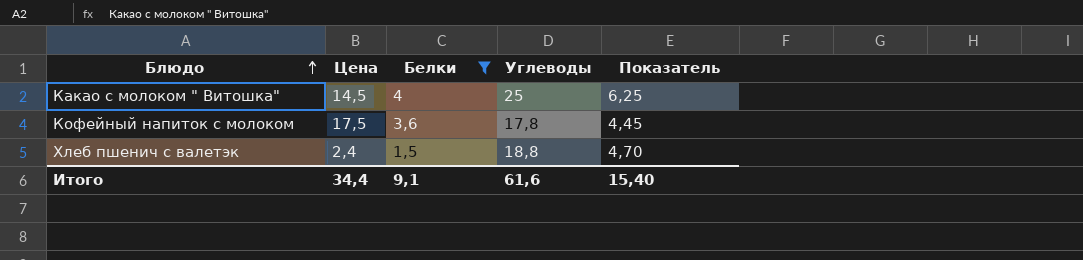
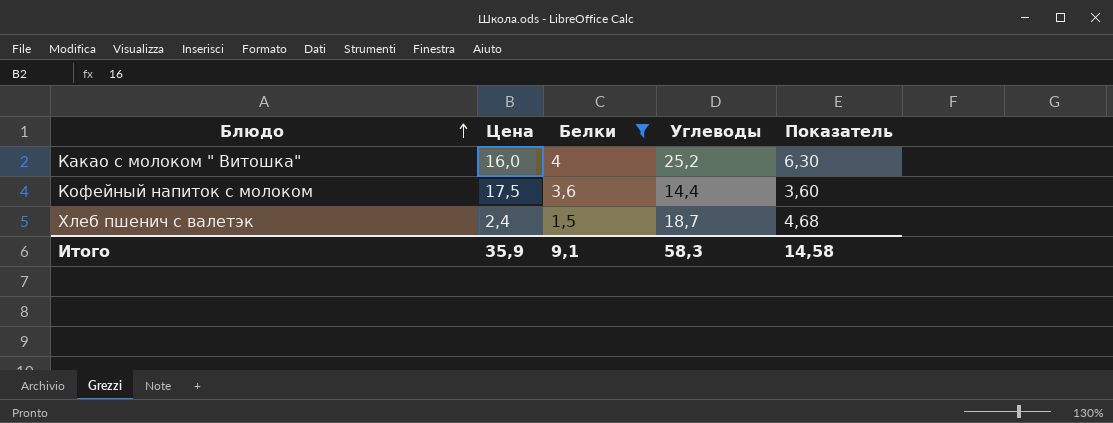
Какао с молоком " Витошка" | Цена: 14,5 -> 16,0
Какао с молоком " Витошка" | Углеводы: 25 -> 25,2
Какао с молоком " Витошка" | Показатель: 6,25 -> 6,30
Кофейный напиток с молоком | Углеводы: 17,8 -> 14,4
Кофейный напиток с молоком | Показатель: 4,45 -> 3,60
Хлеб пшенич с валетэк | Углеводы: 18,8 -> 18,7
Хлеб пшенич с валетэк | Показатель: 4,70 -> 4,68
Итого | Цена: 34,4 -> 35,9
Итого | Углеводы: 61,6 -> 58,3
Итого | Показатель: 15,40 -> 14,58

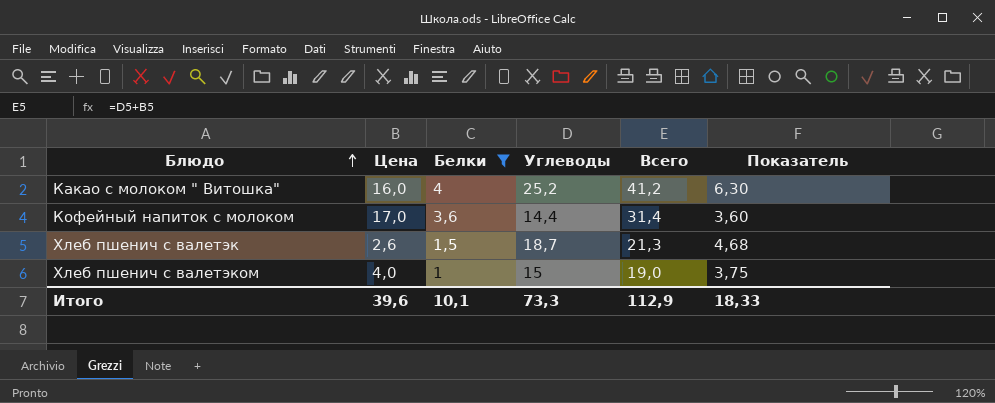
column Всего | formula: none -> [Цена] + [Углеводы]
Кофейный напиток с молоком | Цена: 17,5 -> 17,0
Хлеб пшенич с валетэк | Цена: 2,4 -> 2,6
row Хлеб пшенич с валетэком: none -> 4,0 | 1 | 15 | 19,0 | 3,75
Итого | Цена: 35,9 -> 39,6
Итого | Белки: 9,1 -> 10,1
Итого | Углеводы: 58,3 -> 73,3
Итого | Показатель: 14,58 -> 18,33

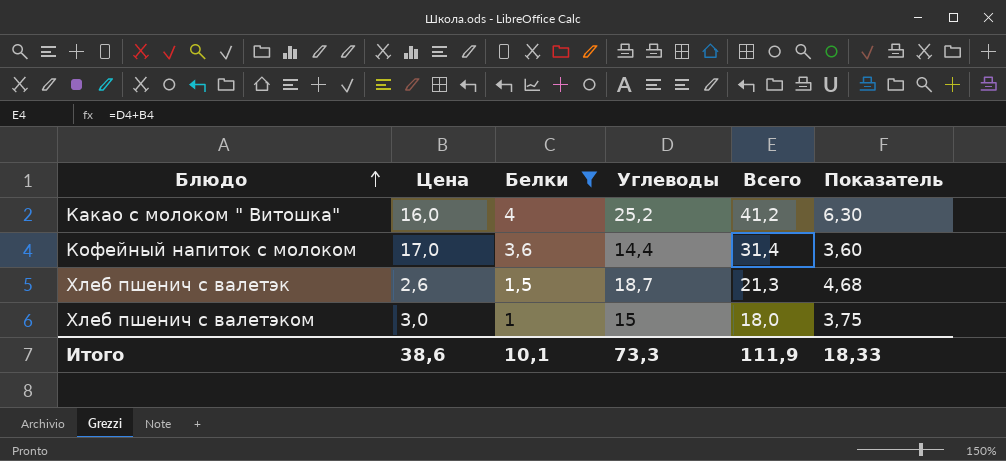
Хлеб пшенич с валетэком | Цена: 4,0 -> 3,0
Хлеб пшенич с валетэком | Всего: 19,0 -> 18,0
Итого | Цена: 39,6 -> 38,6
Итого | Всего: 112,9 -> 111,9

